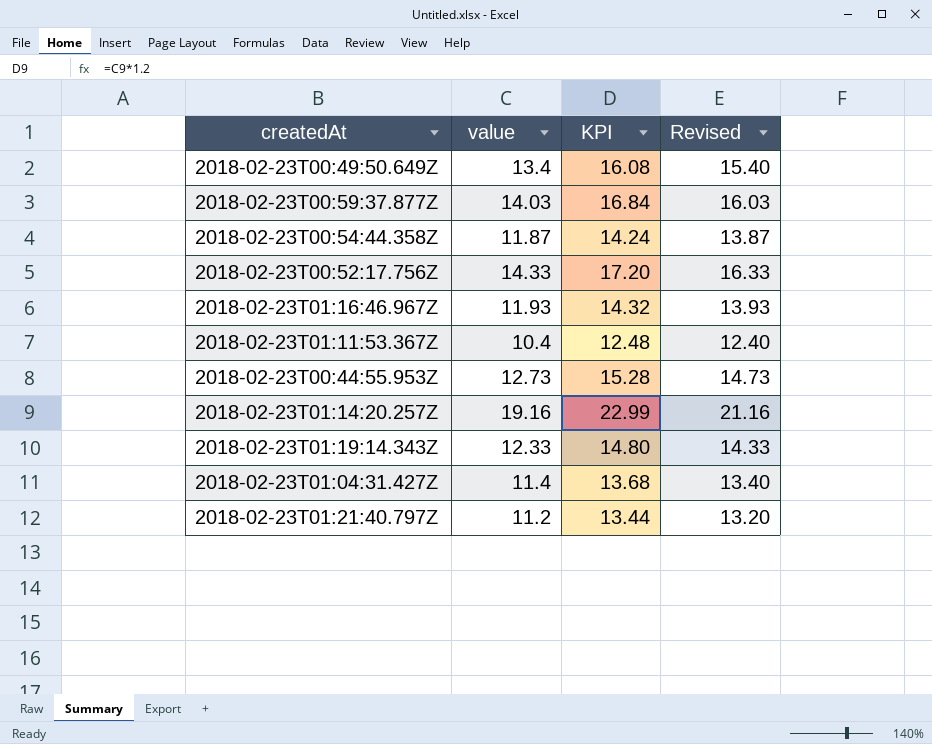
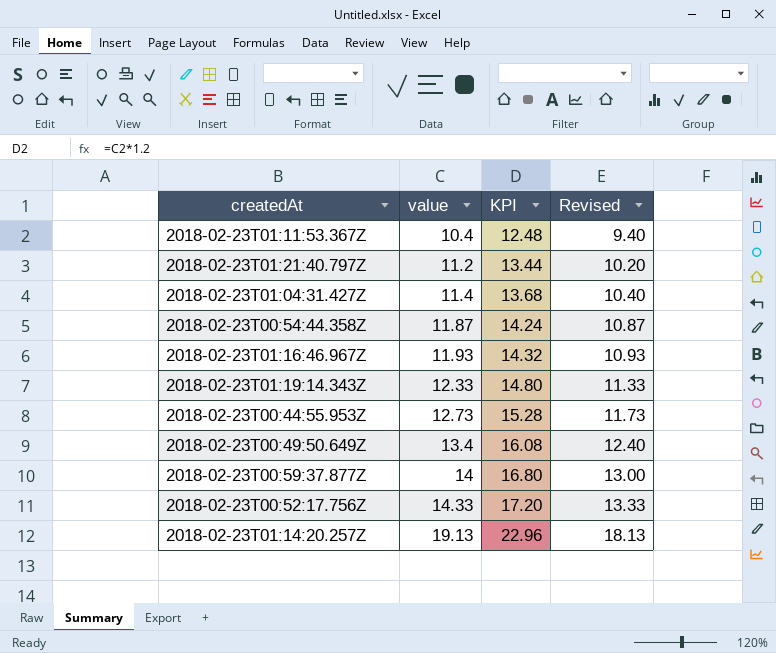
row order: none -> value ascending
column Revised | formula: [value] + 2 -> [value] - 1
2018-02-23T00:59:37.877Z | value: 14.03 -> 14
2018-02-23T00:59:37.877Z | KPI: 16.84 -> 16.80
2018-02-23T01:14:20.257Z | value: 19.16 -> 19.13
2018-02-23T01:14:20.257Z | KPI: 22.99 -> 22.96

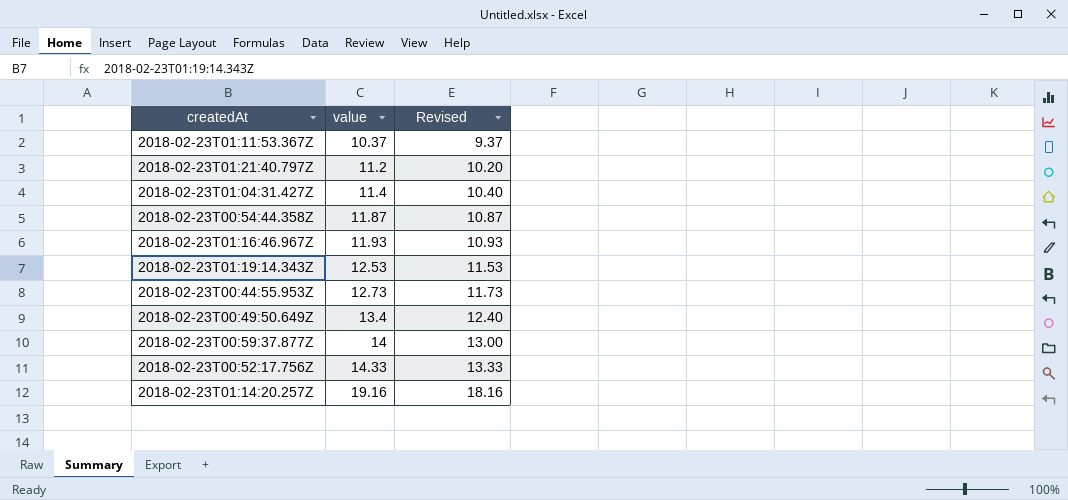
column KPI | formula: [value] * 1.2 -> none
2018-02-23T01:11:53.367Z | value: 10.4 -> 10.37
2018-02-23T01:11:53.367Z | Revised: 9.40 -> 9.37
2018-02-23T01:19:14.343Z | value: 12.33 -> 12.53
2018-02-23T01:19:14.343Z | Revised: 11.33 -> 11.53
2018-02-23T01:14:20.257Z | value: 19.13 -> 19.16
2018-02-23T01:14:20.257Z | Revised: 18.13 -> 18.16

